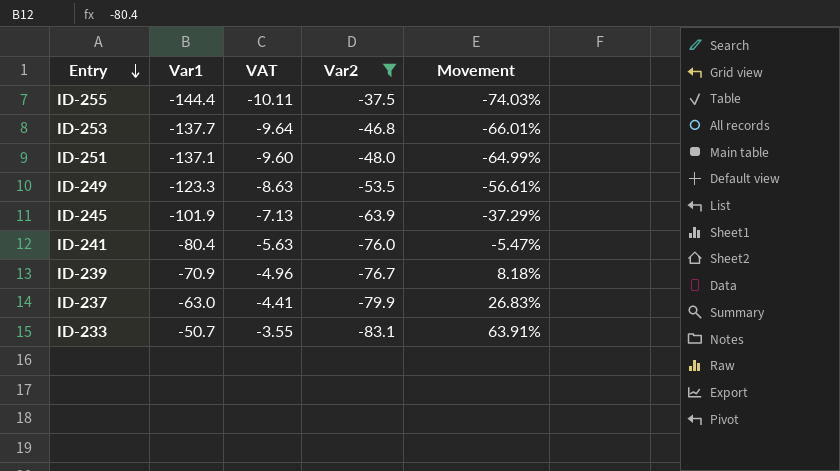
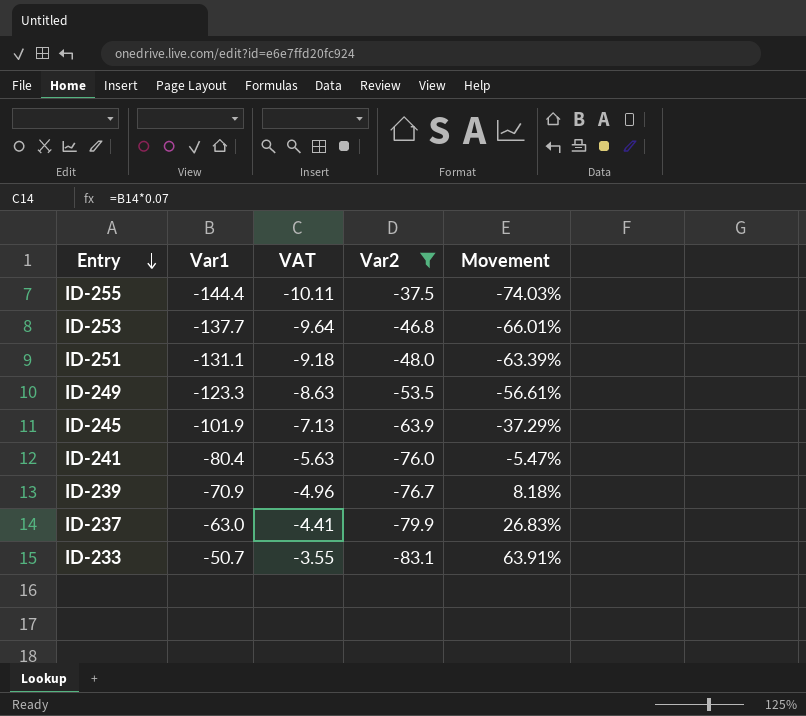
ID-251 | Var1: -137.1 -> -131.1
ID-251 | VAT: -9.60 -> -9.18
ID-251 | Movement: -64.99% -> -63.39%

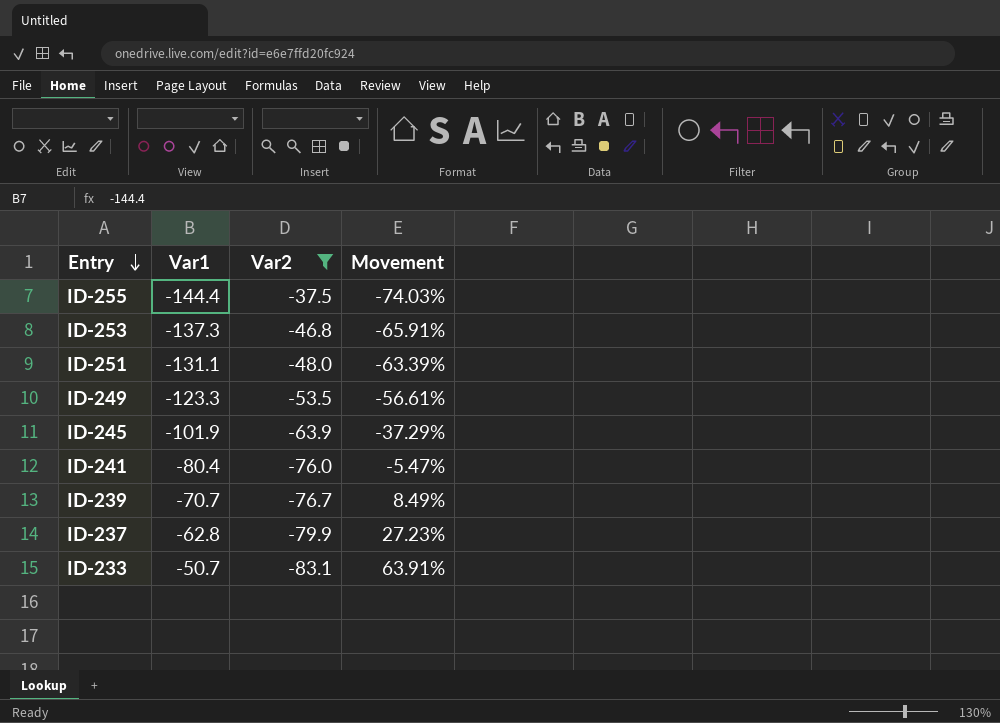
column VAT | formula: [Var1] * 0.07 -> none
ID-253 | Var1: -137.7 -> -137.3
ID-253 | Movement: -66.01% -> -65.91%
ID-239 | Var1: -70.9 -> -70.7
ID-239 | Movement: 8.18% -> 8.49%
ID-237 | Var1: -63.0 -> -62.8
ID-237 | Movement: 26.83% -> 27.23%

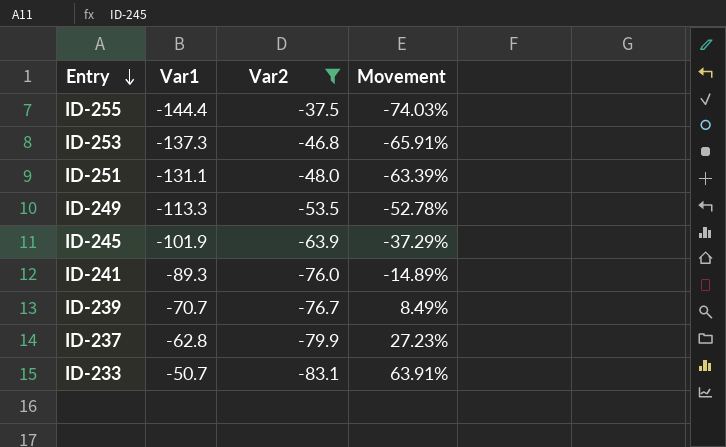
ID-249 | Var1: -123.3 -> -113.3
ID-249 | Movement: -56.61% -> -52.78%
ID-241 | Var1: -80.4 -> -89.3
ID-241 | Movement: -5.47% -> -14.89%

